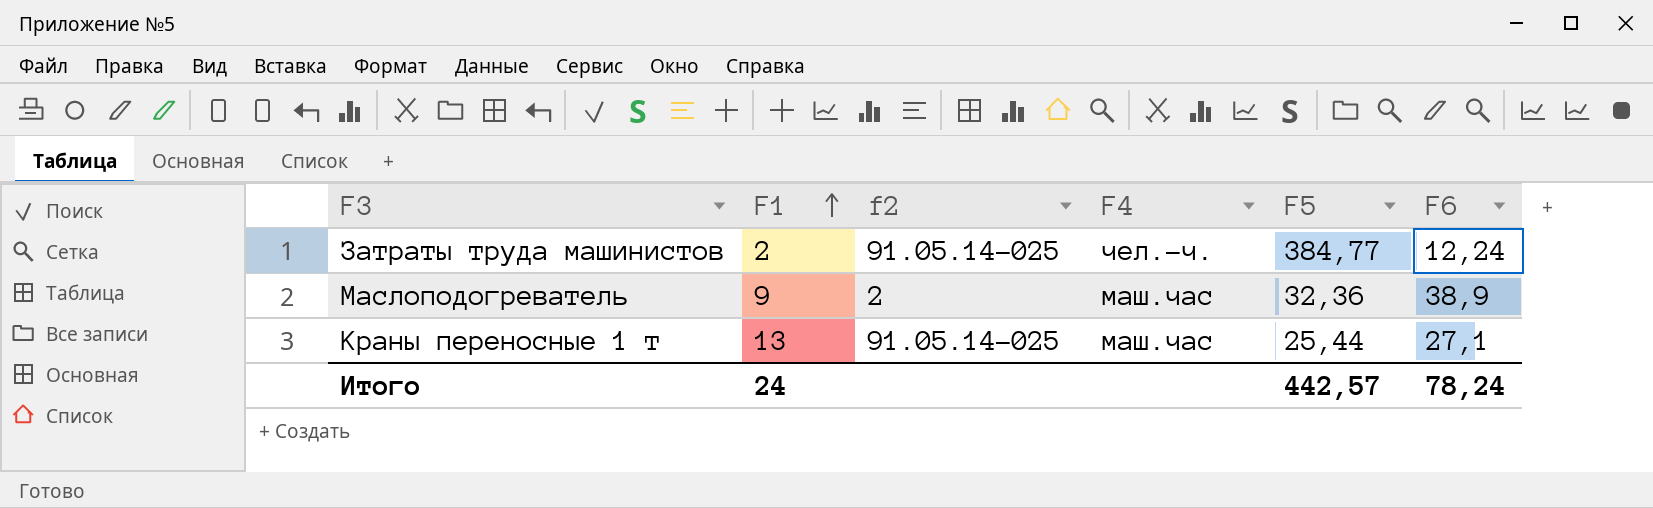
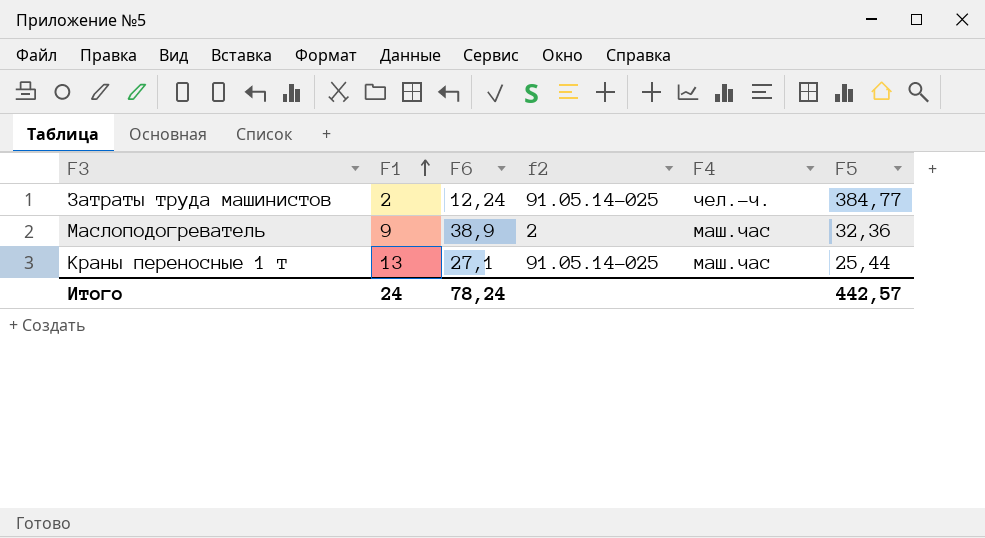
column F6 | position: 6 -> 3

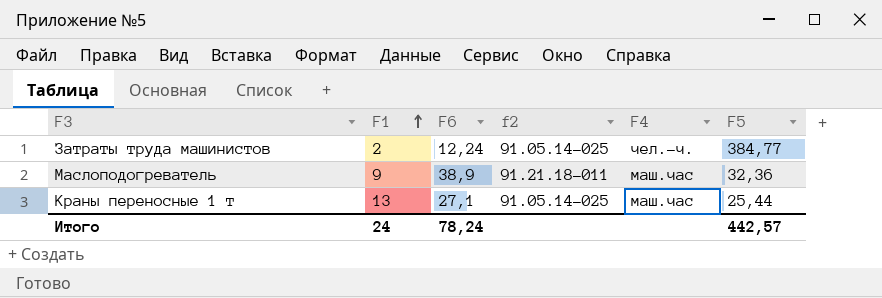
Маслоподогреватель | f2: 2 -> 91.21.18-011

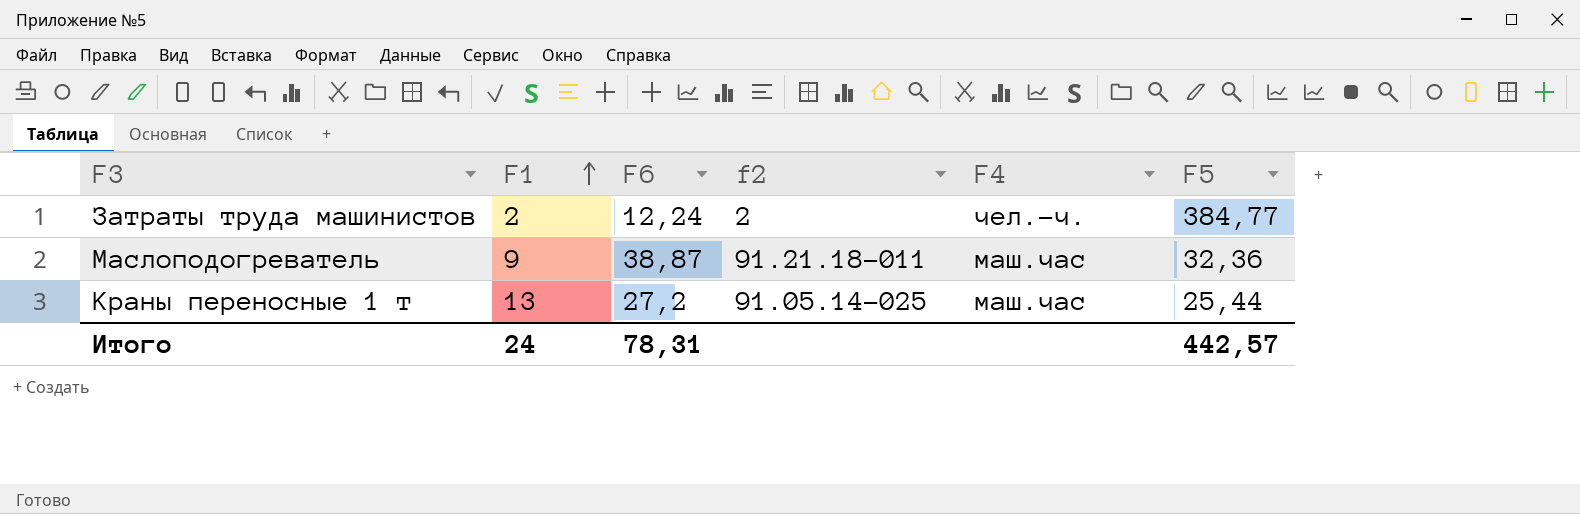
Затраты труда машинистов | f2: 91.05.14-025 -> 2
Маслоподогреватель | F6: 38,9 -> 38,87
Краны переносные 1 т | F6: 27,1 -> 27,2
Итого | F6: 78,24 -> 78,31

